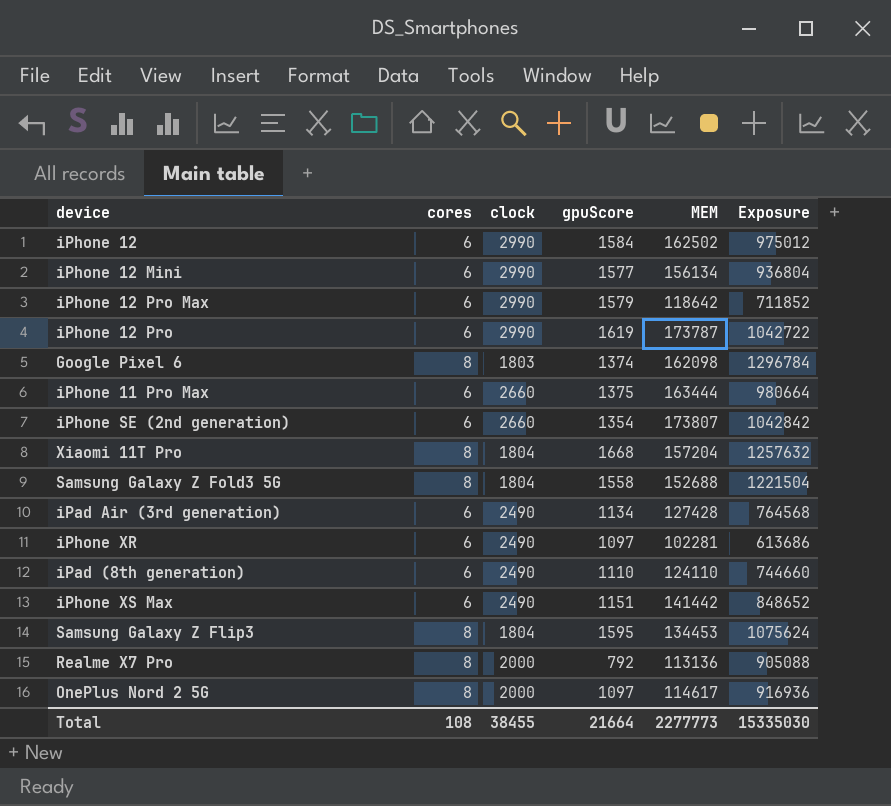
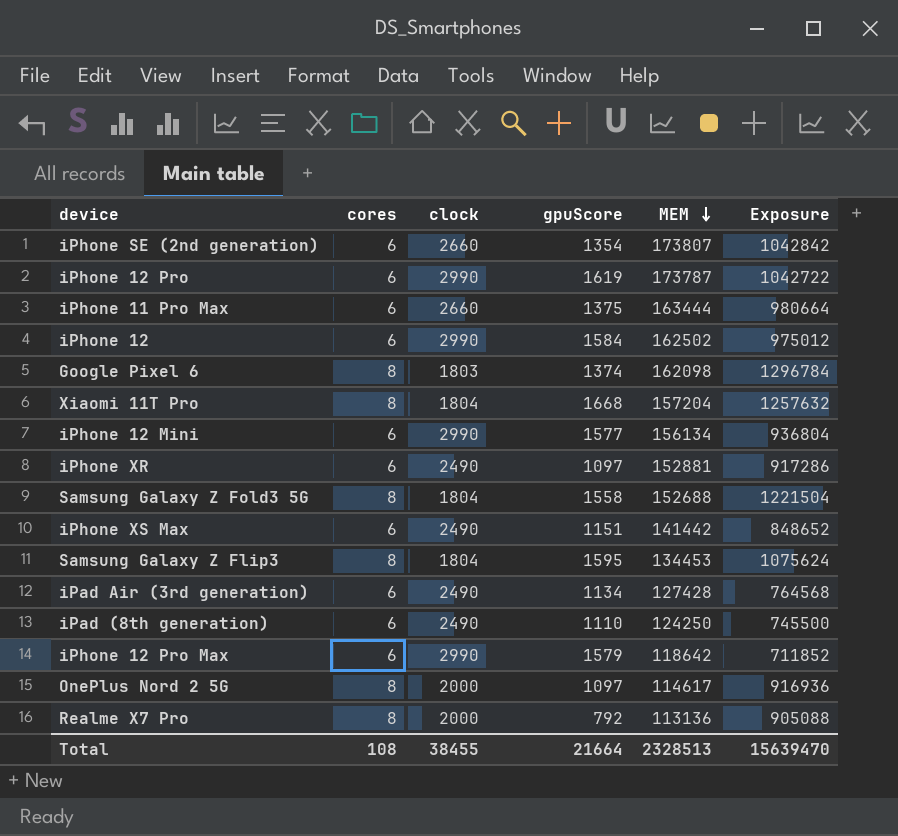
row order: none -> MEM descending
iPhone XR | MEM: 102281 -> 152881
iPhone XR | Exposure: 613686 -> 917286
iPad (8th generation) | MEM: 124110 -> 124250
iPad (8th generation) | Exposure: 744660 -> 745500
Total | MEM: 2277773 -> 2328513
Total | Exposure: 15335030 -> 15639470

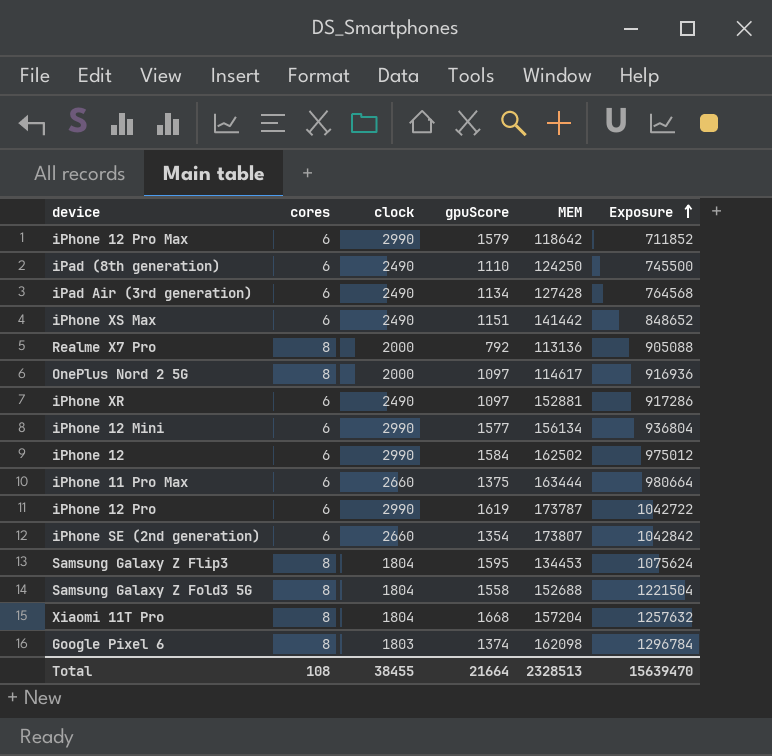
row order: MEM descending -> Exposure ascending

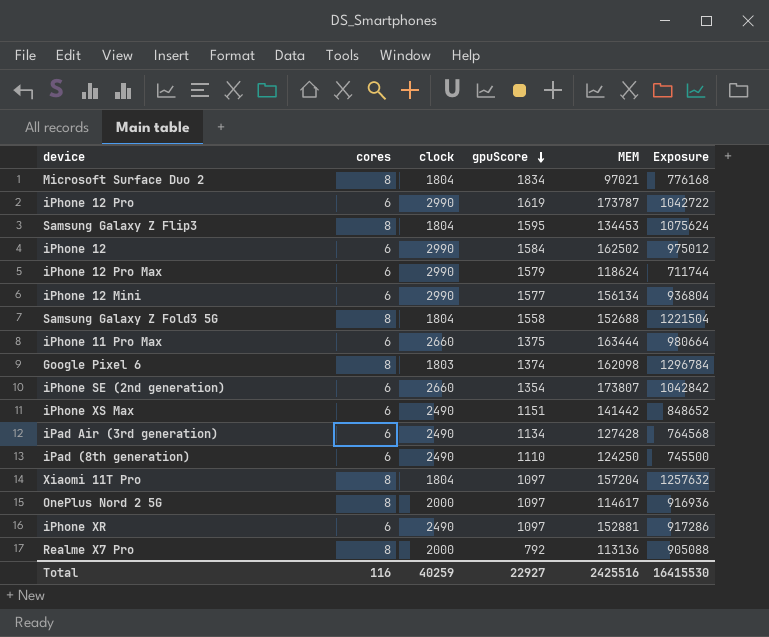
row order: Exposure ascending -> gpuScore descending
row Microsoft Surface Duo 2: none -> 8 | 1804 | 1834 | 97021 | 776168
iPhone 12 Pro Max | MEM: 118642 -> 118624
iPhone 12 Pro Max | Exposure: 711852 -> 711744
Xiaomi 11T Pro | gpuScore: 1668 -> 1097
Total | cores: 108 -> 116
Total | clock: 38455 -> 40259
Total | gpuScore: 21664 -> 22927
Total | MEM: 2328513 -> 2425516
Total | Exposure: 15639470 -> 16415530

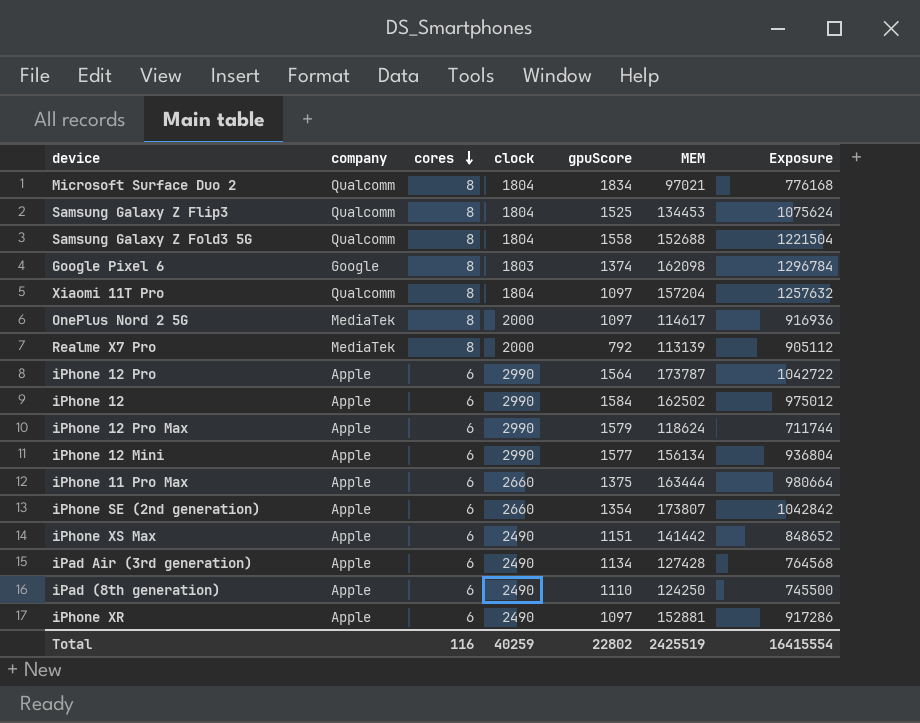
row order: gpuScore descending -> cores descending
column company | position: none -> 2
Samsung Galaxy Z Flip3 | gpuScore: 1595 -> 1525
Realme X7 Pro | MEM: 113136 -> 113139
Realme X7 Pro | Exposure: 905088 -> 905112
iPhone 12 Pro | gpuScore: 1619 -> 1564
Total | gpuScore: 22927 -> 22802
Total | MEM: 2425516 -> 2425519
Total | Exposure: 16415530 -> 16415554

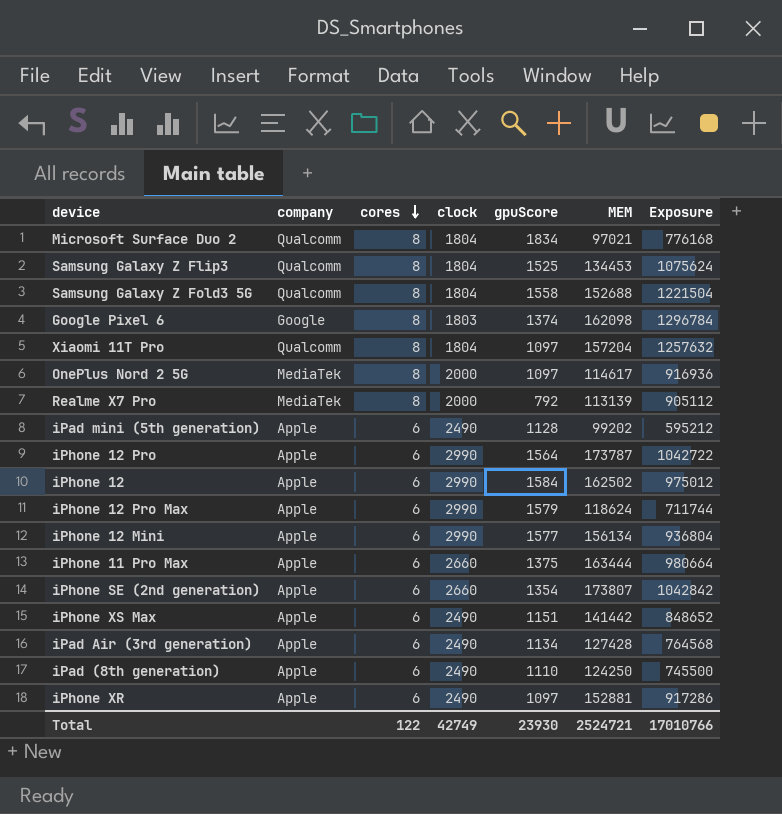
row iPad mini (5th generation): none -> Apple | 6 | 2490 | 1128 | 99202 | 595212
Total | cores: 116 -> 122
Total | clock: 40259 -> 42749
Total | gpuScore: 22802 -> 23930
Total | MEM: 2425519 -> 2524721
Total | Exposure: 16415554 -> 17010766

